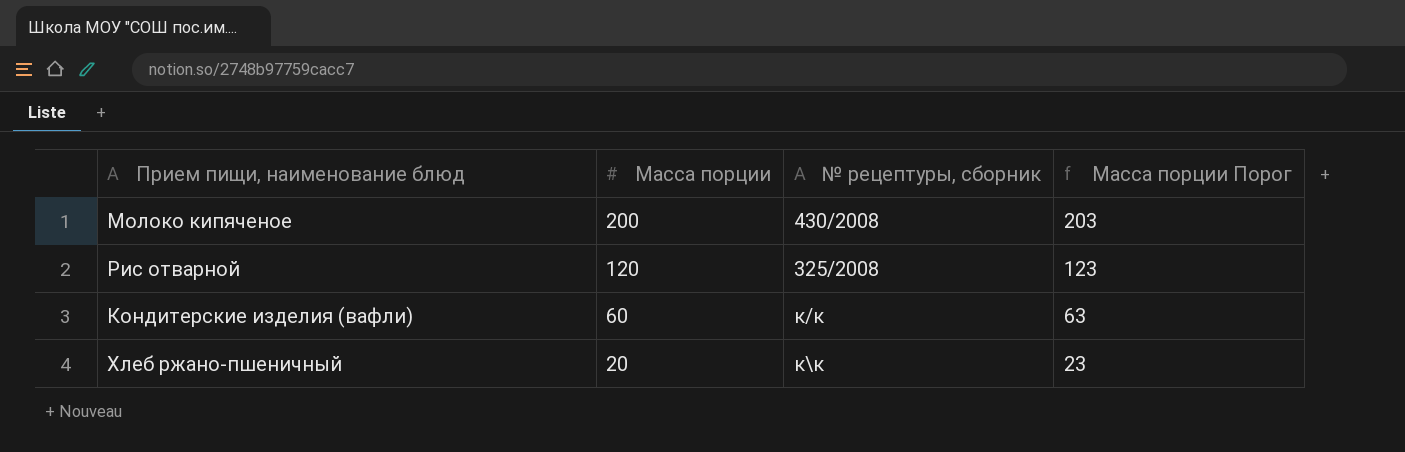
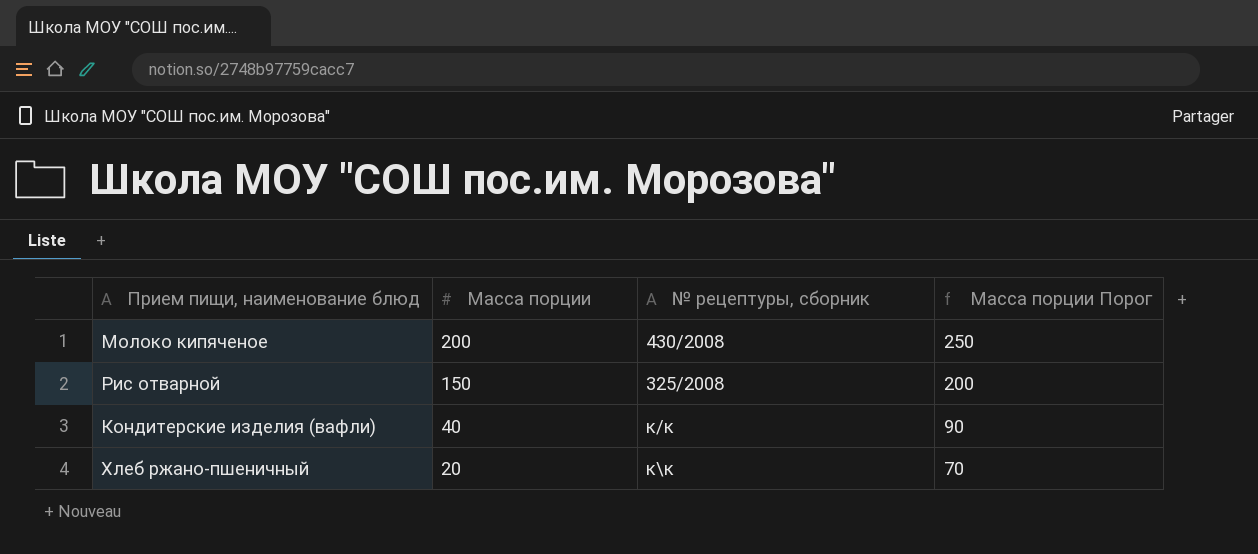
column Масса порции Порог | formula: [Масса порции] + 3 -> [Масса порции] + 50
Рис отварной | Масса порции: 120 -> 150
Кондитерские изделия (вафли) | Масса порции: 60 -> 40

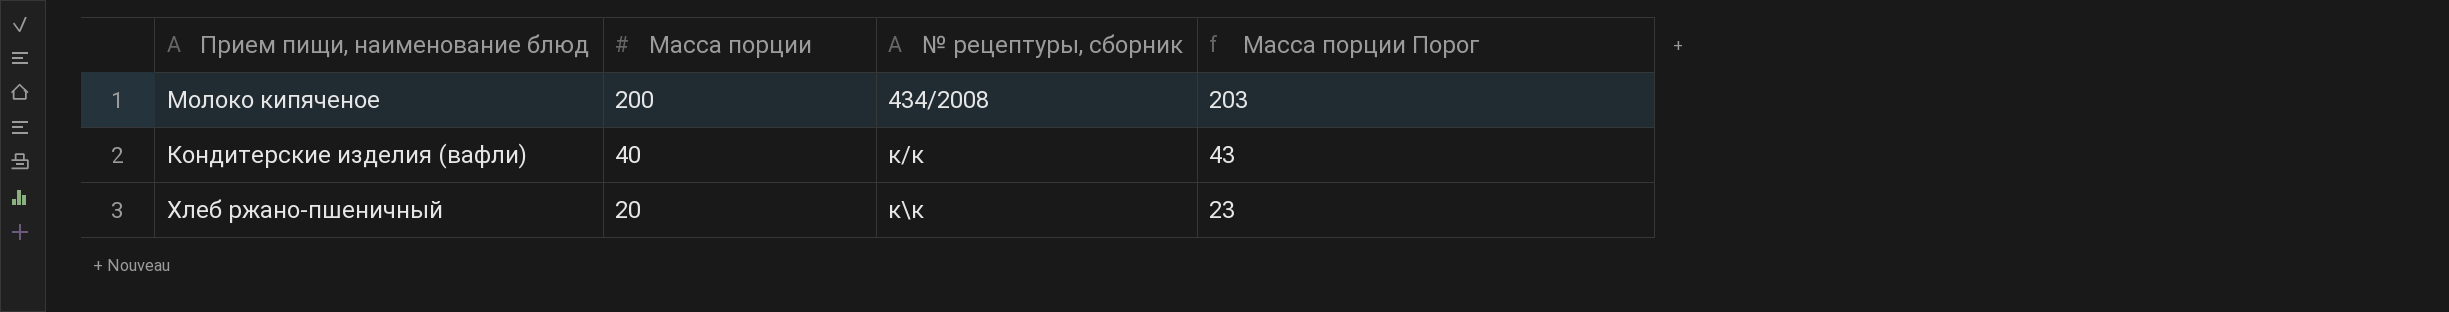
column Масса порции Порог | formula: [Масса порции] + 50 -> [Масса порции] + 3
row Рис отварной: 150 | 325/2008 | 200 -> none
Молоко кипяченое | № рецептуры, сборник: 430/2008 -> 434/2008

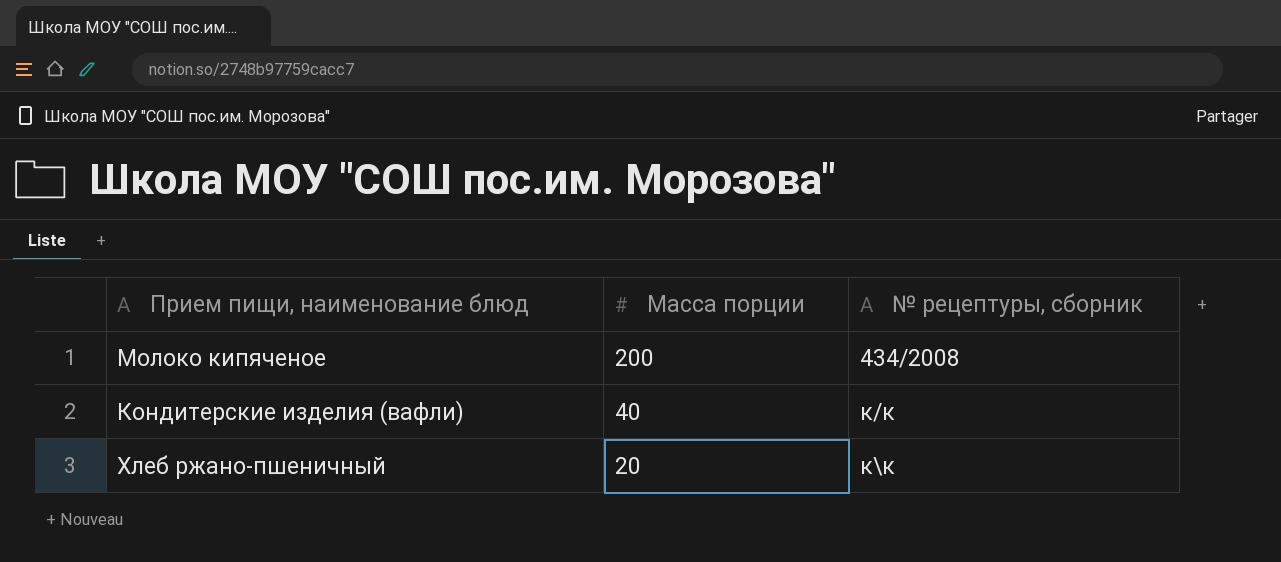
column Масса порции Порог | formula: [Масса порции] + 3 -> none

